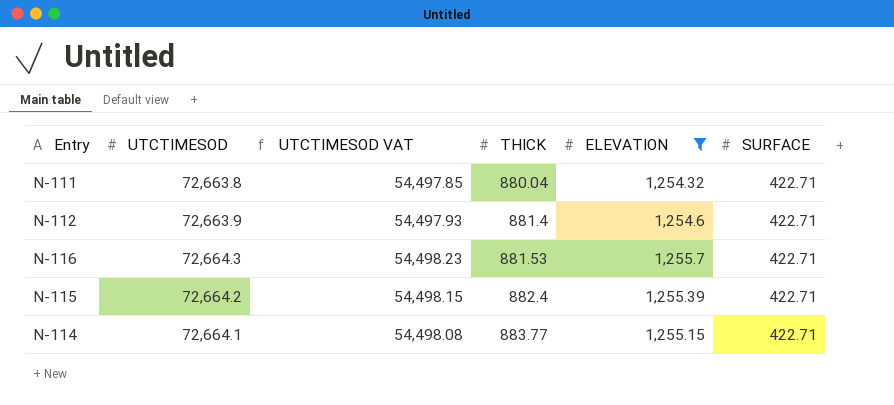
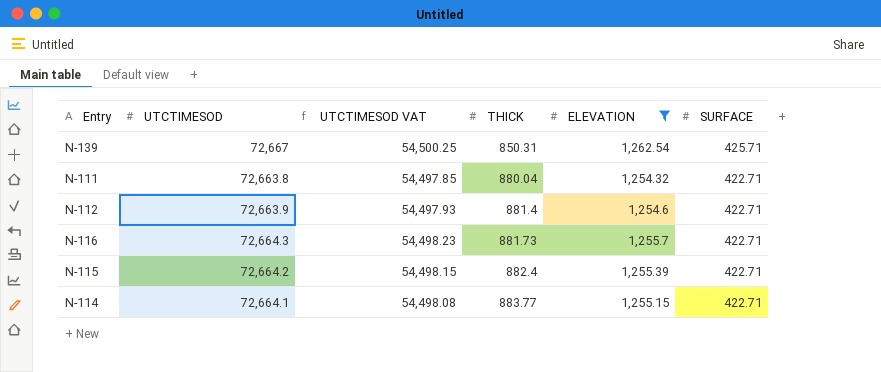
row N-139: none -> 72,667 | 54,500.25 | 850.31 | 1,262.54 | 425.71
N-116 | THICK: 881.53 -> 881.73

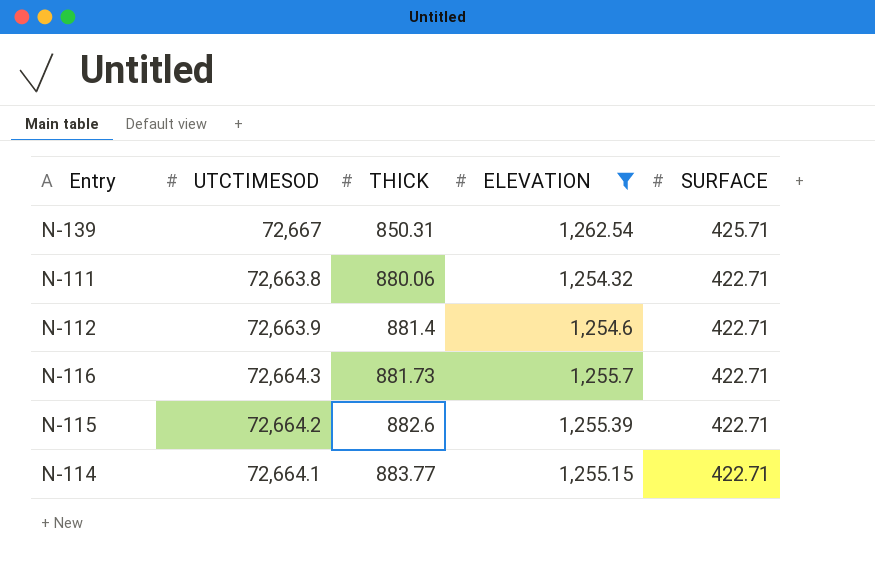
column UTCTIMESOD VAT | formula: [UTCTIMESOD] * 0.75 -> none
N-111 | THICK: 880.04 -> 880.06
N-115 | THICK: 882.4 -> 882.6

